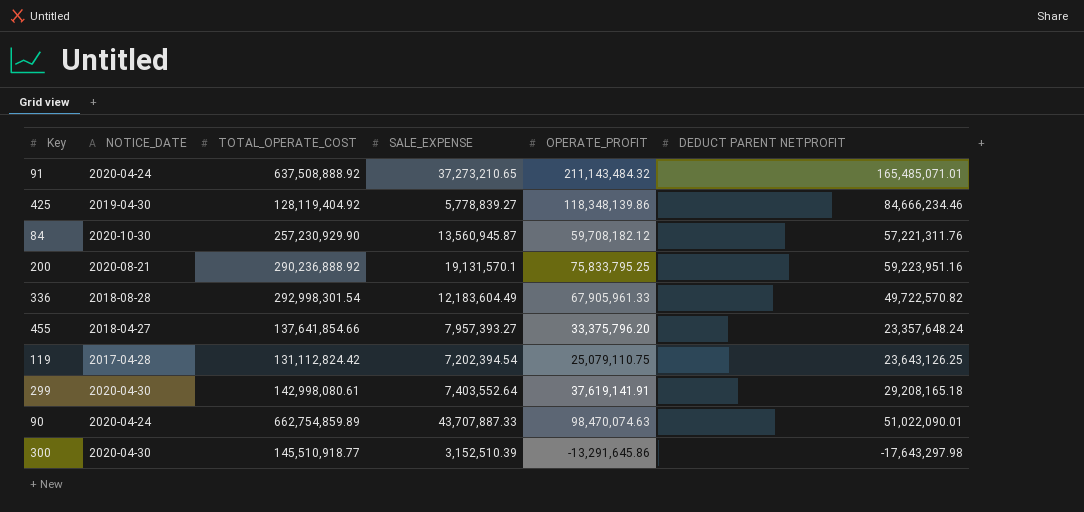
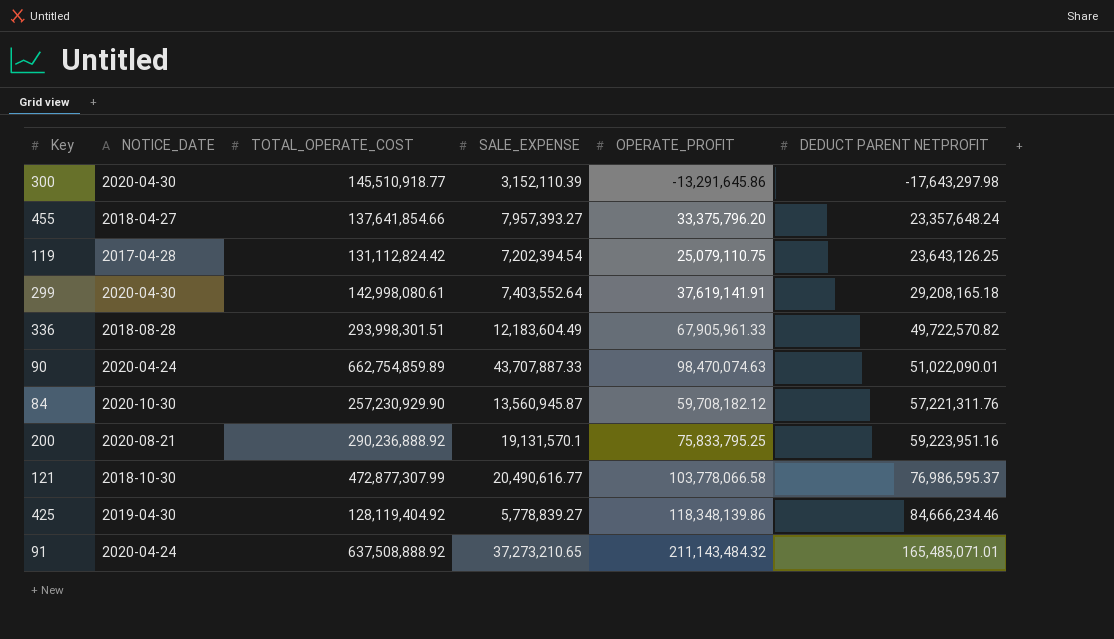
row order: none -> DEDUCT PARENT NETPROFIT ascending
300 | SALE_EXPENSE: 3,152,510.39 -> 3,152,110.39
336 | TOTAL_OPERATE_COST: 292,998,301.54 -> 293,998,301.51
row 121: none -> 2018-10-30 | 472,877,307.99 | 20,490,616.77 | 103,778,066.58 | 76,986,595.37

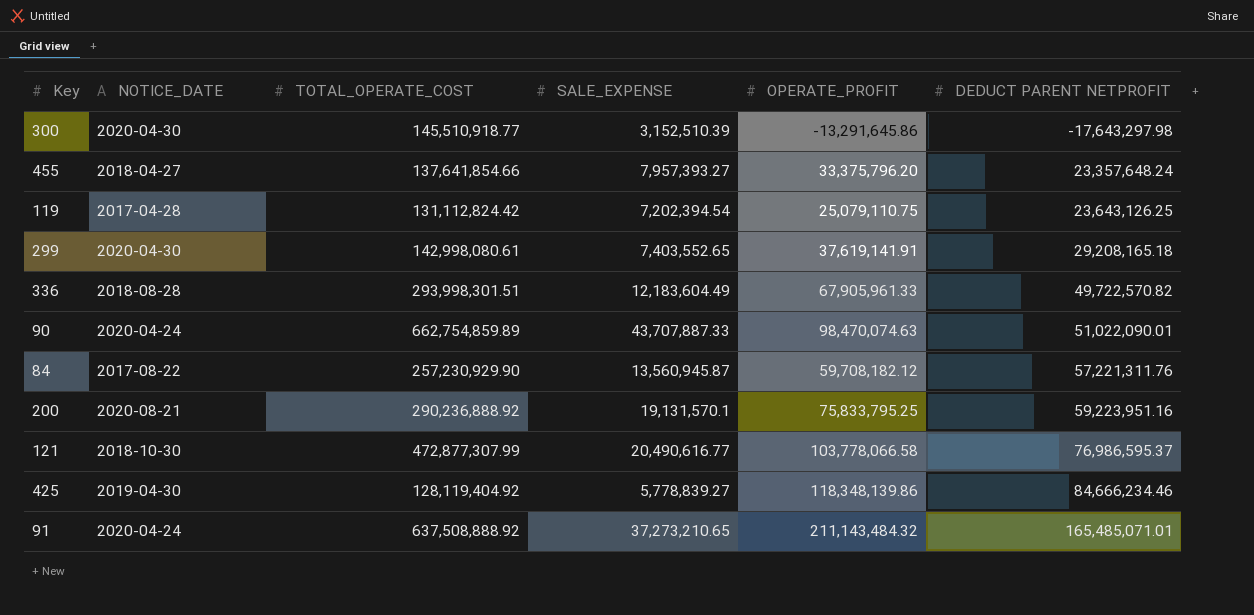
300 | SALE_EXPENSE: 3,152,110.39 -> 3,152,510.39
299 | SALE_EXPENSE: 7,403,552.64 -> 7,403,552.65
84 | NOTICE_DATE: 2020-10-30 -> 2017-08-22

